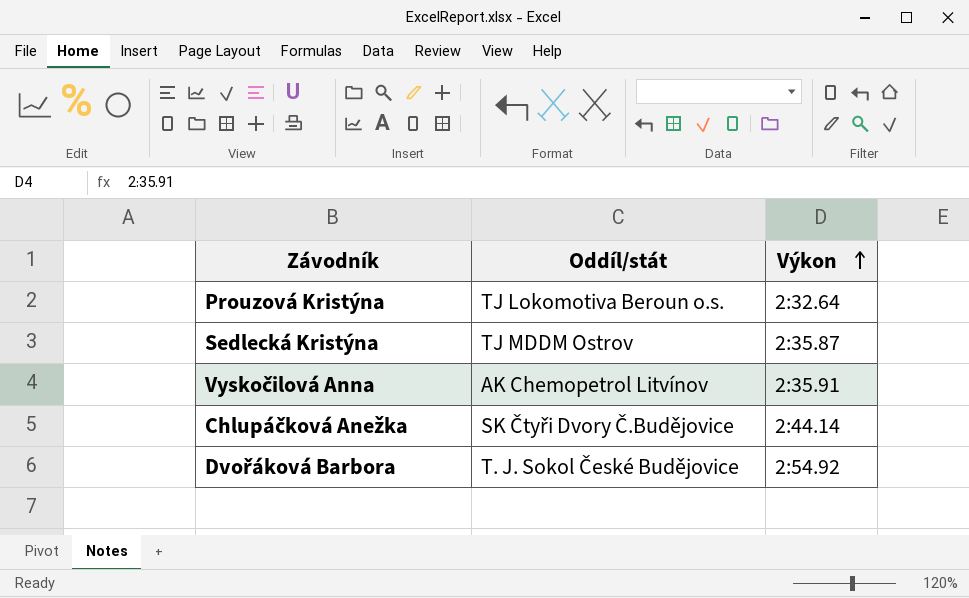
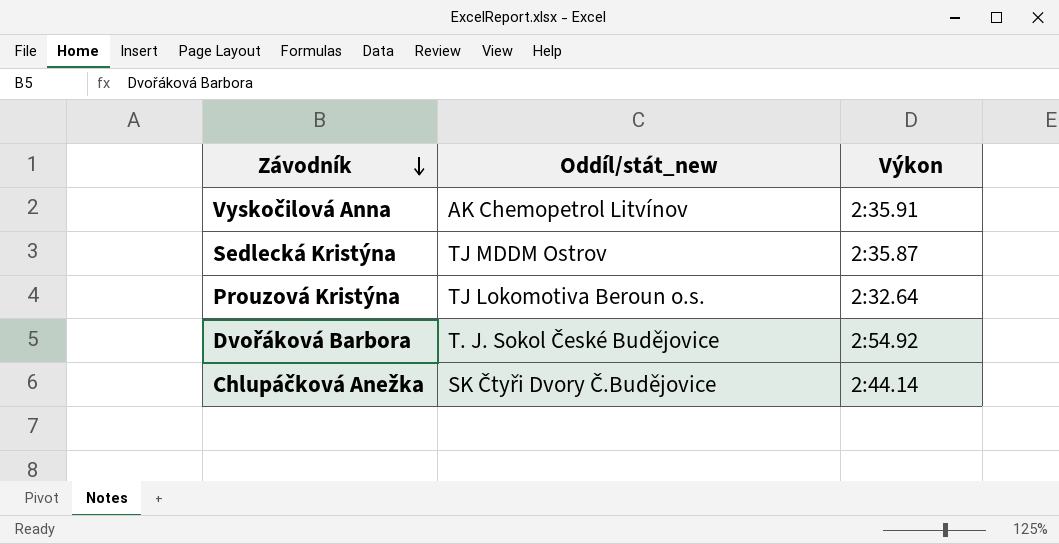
row order: Výkon ascending -> Závodník descending
column name: Oddíl/stát -> Oddíl/stát_new

